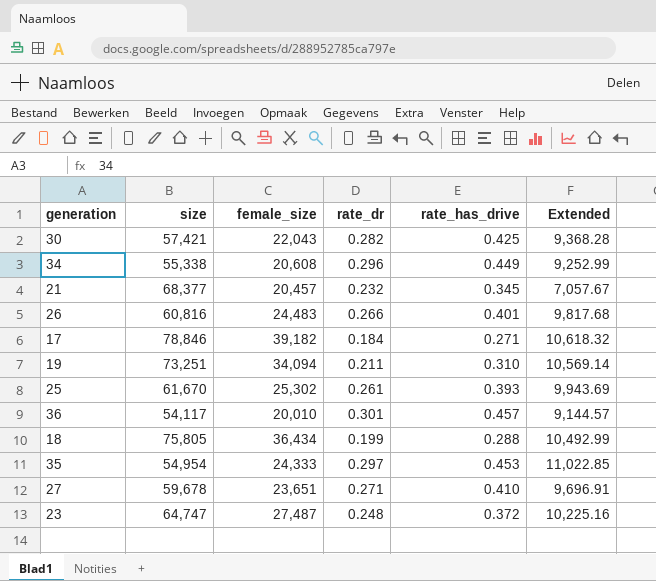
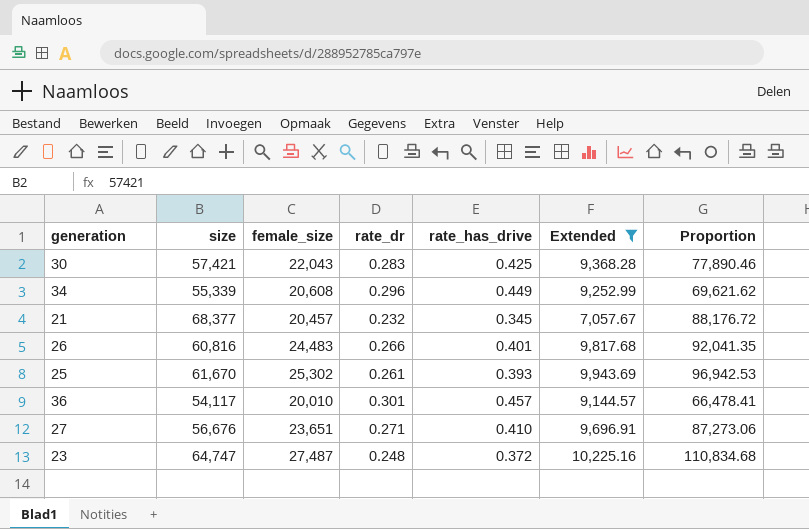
filter: none -> Extended <= 10,225.16
column Proportion | formula: none -> [female_size] / [rate_dr]
30 | rate_dr: 0.282 -> 0.283
34 | size: 55,338 -> 55,339
27 | size: 59,678 -> 56,676

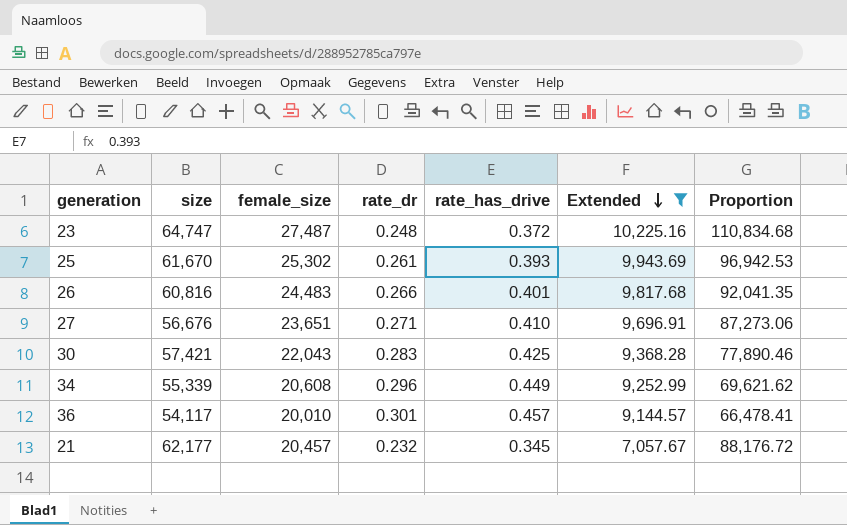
row order: none -> Extended descending
21 | size: 68,377 -> 62,177

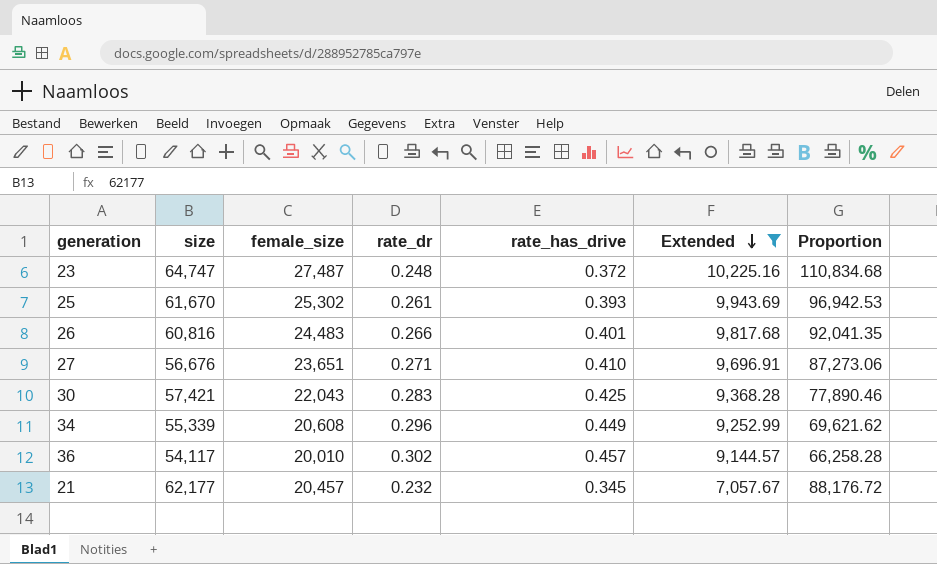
36 | rate_dr: 0.301 -> 0.302
36 | Proportion: 66,478.41 -> 66,258.28

